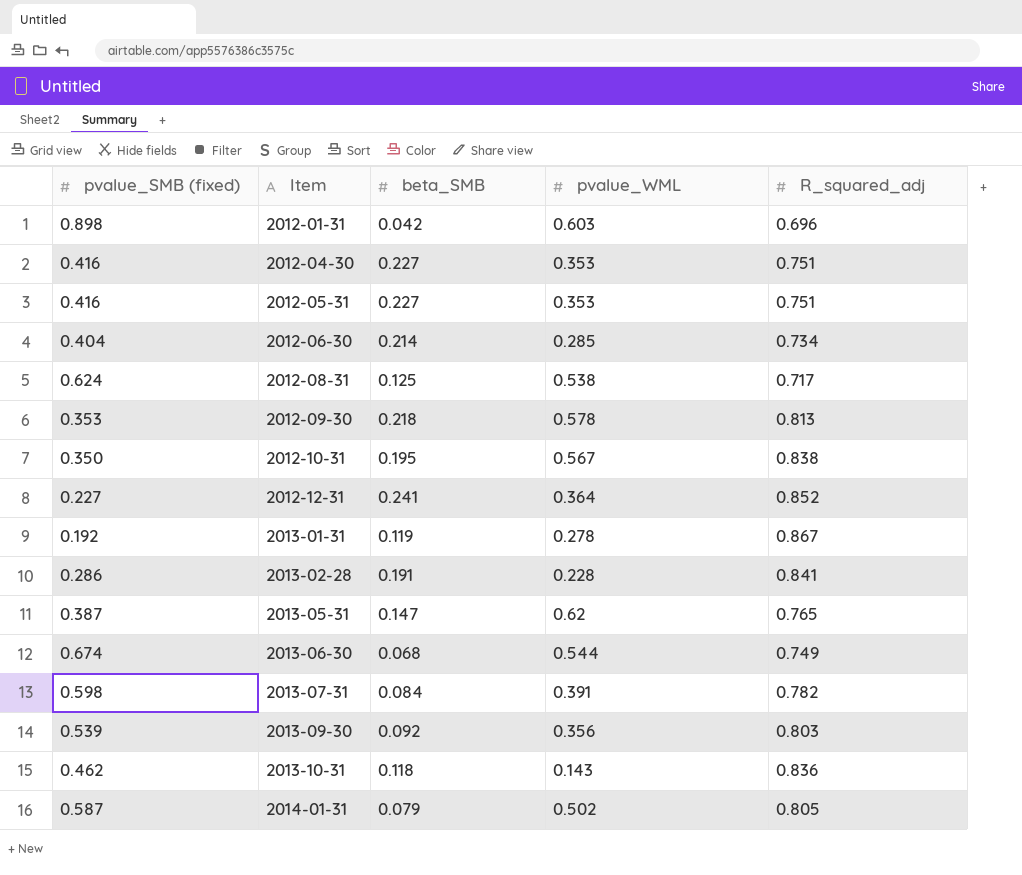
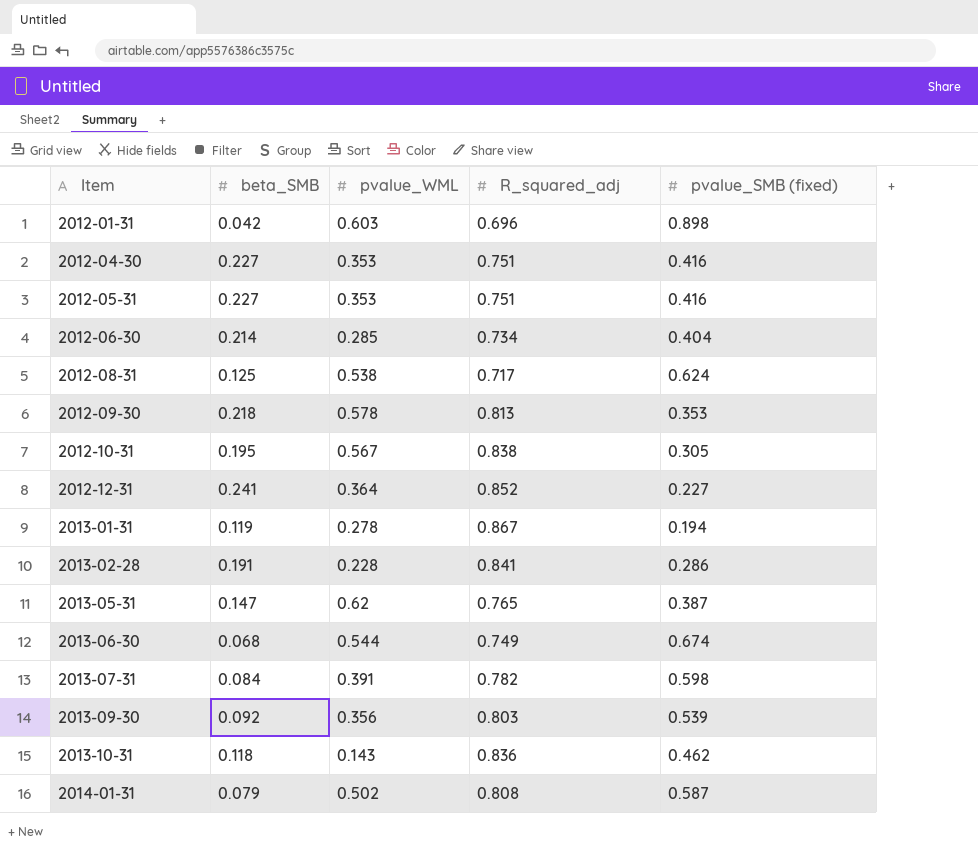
column pvalue_SMB (fixed) | position: 1 -> 5
2012-10-31 | pvalue_SMB (fixed): 0.350 -> 0.305
2013-01-31 | pvalue_SMB (fixed): 0.192 -> 0.194
2014-01-31 | R_squared_adj: 0.805 -> 0.808

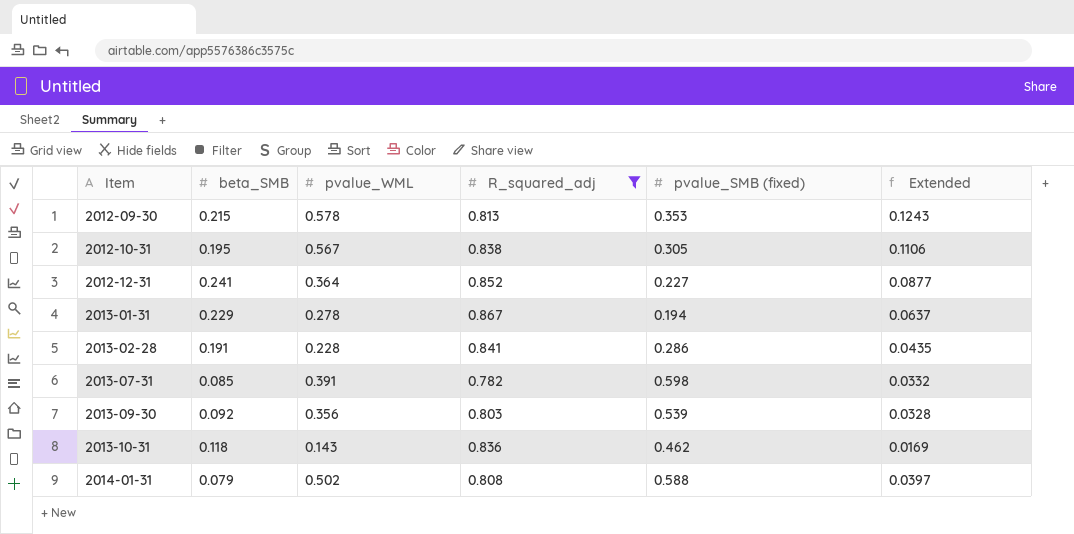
filter: none -> R_squared_adj >= 0.782
column Extended | formula: none -> [beta_SMB] * [pvalue_WML]
2012-09-30 | beta_SMB: 0.218 -> 0.215
2013-01-31 | beta_SMB: 0.119 -> 0.229
2013-07-31 | beta_SMB: 0.084 -> 0.085
2014-01-31 | pvalue_SMB (fixed): 0.587 -> 0.588

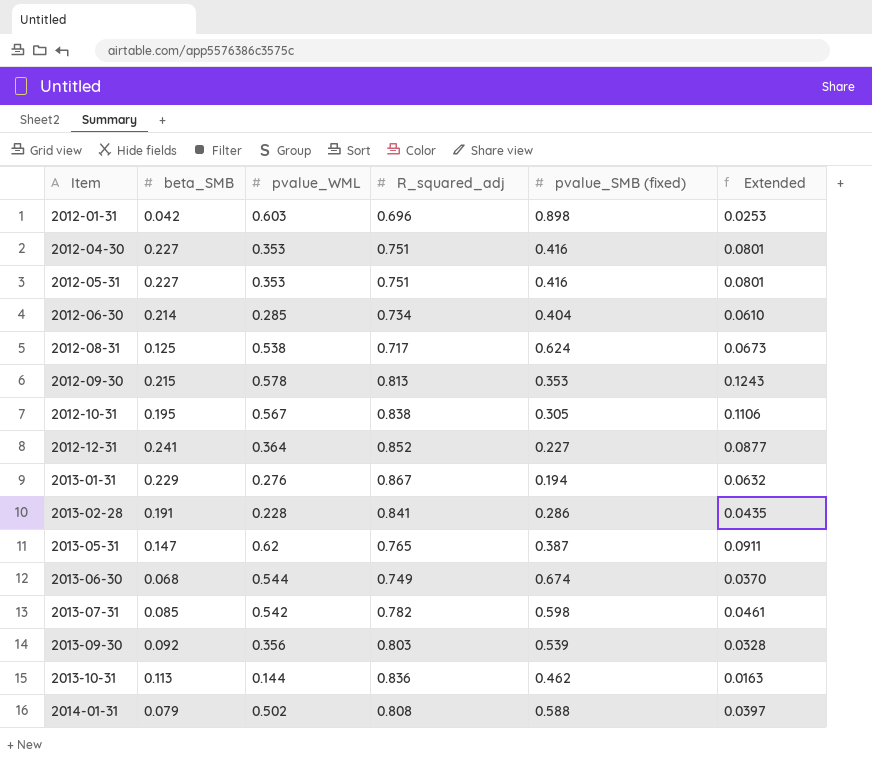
filter: R_squared_adj >= 0.782 -> none
2013-01-31 | pvalue_WML: 0.278 -> 0.276
2013-01-31 | Extended: 0.0637 -> 0.0632
2013-07-31 | pvalue_WML: 0.391 -> 0.542
2013-07-31 | Extended: 0.0332 -> 0.0461
2013-10-31 | beta_SMB: 0.118 -> 0.113
2013-10-31 | pvalue_WML: 0.143 -> 0.144
2013-10-31 | Extended: 0.0169 -> 0.0163

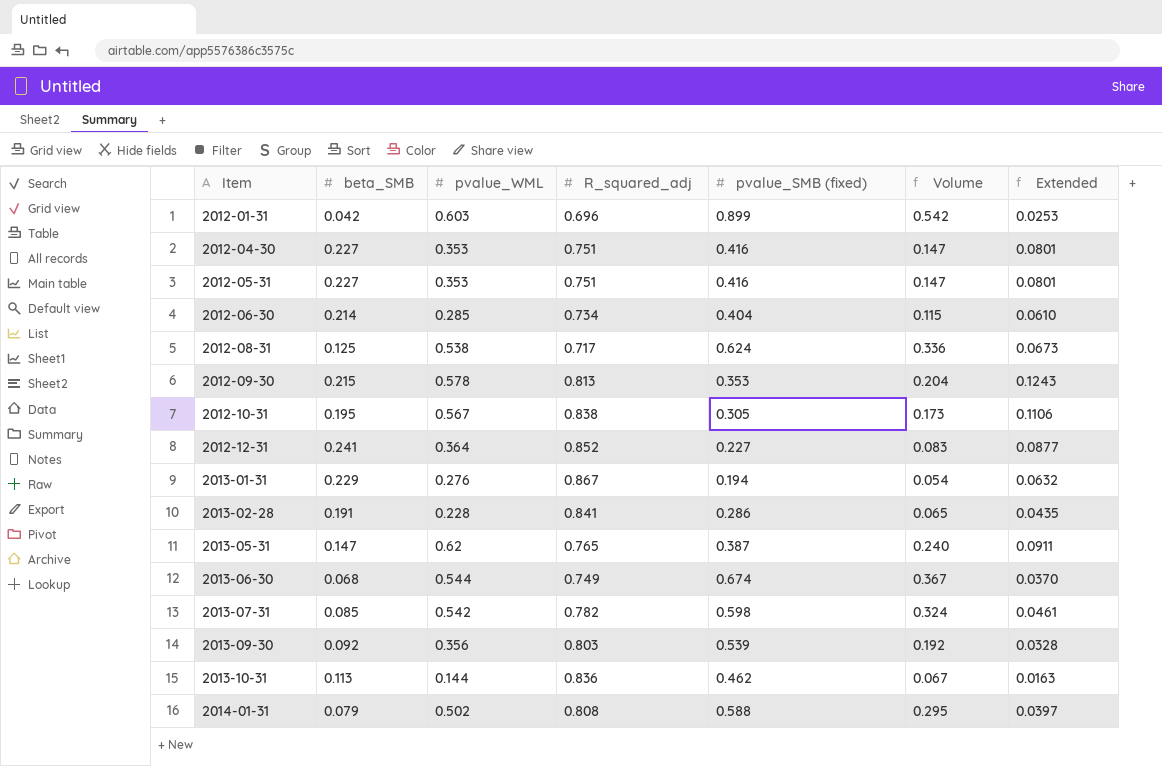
column Volume | formula: none -> [pvalue_WML] * [pvalue_SMB (fixed)]
2012-01-31 | pvalue_SMB (fixed): 0.898 -> 0.899

